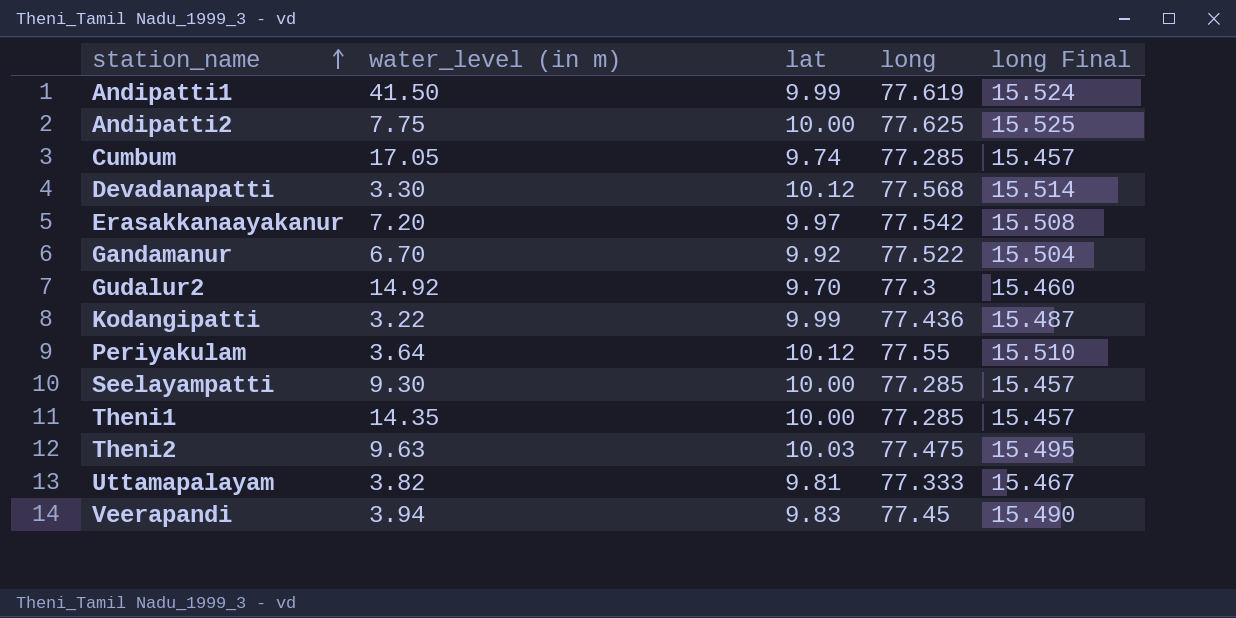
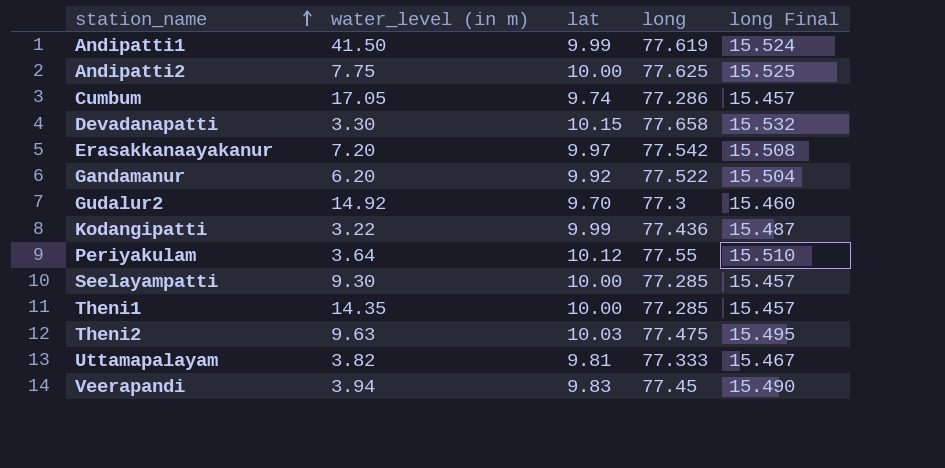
Cumbum | long: 77.285 -> 77.286
Devadanapatti | lat: 10.12 -> 10.15
Devadanapatti | long: 77.568 -> 77.658
Devadanapatti | long Final: 15.514 -> 15.532
Gandamanur | water_level (in m): 6.70 -> 6.20

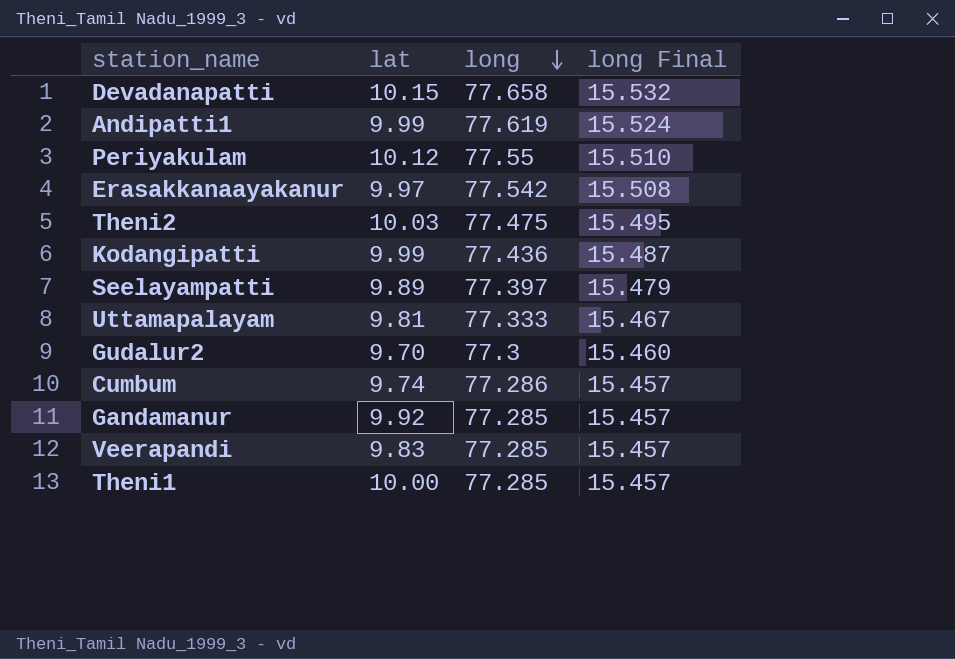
row order: station_name ascending -> long descending
column water_level (in m) | position: 2 -> none
row Andipatti2: 7.75 | 10.00 | 77.625 | 15.525 -> none
Seelayampatti | lat: 10.00 -> 9.89
Seelayampatti | long: 77.285 -> 77.397
Seelayampatti | long Final: 15.457 -> 15.479
Gandamanur | long: 77.522 -> 77.285
Gandamanur | long Final: 15.504 -> 15.457
Veerapandi | long: 77.45 -> 77.285
Veerapandi | long Final: 15.490 -> 15.457

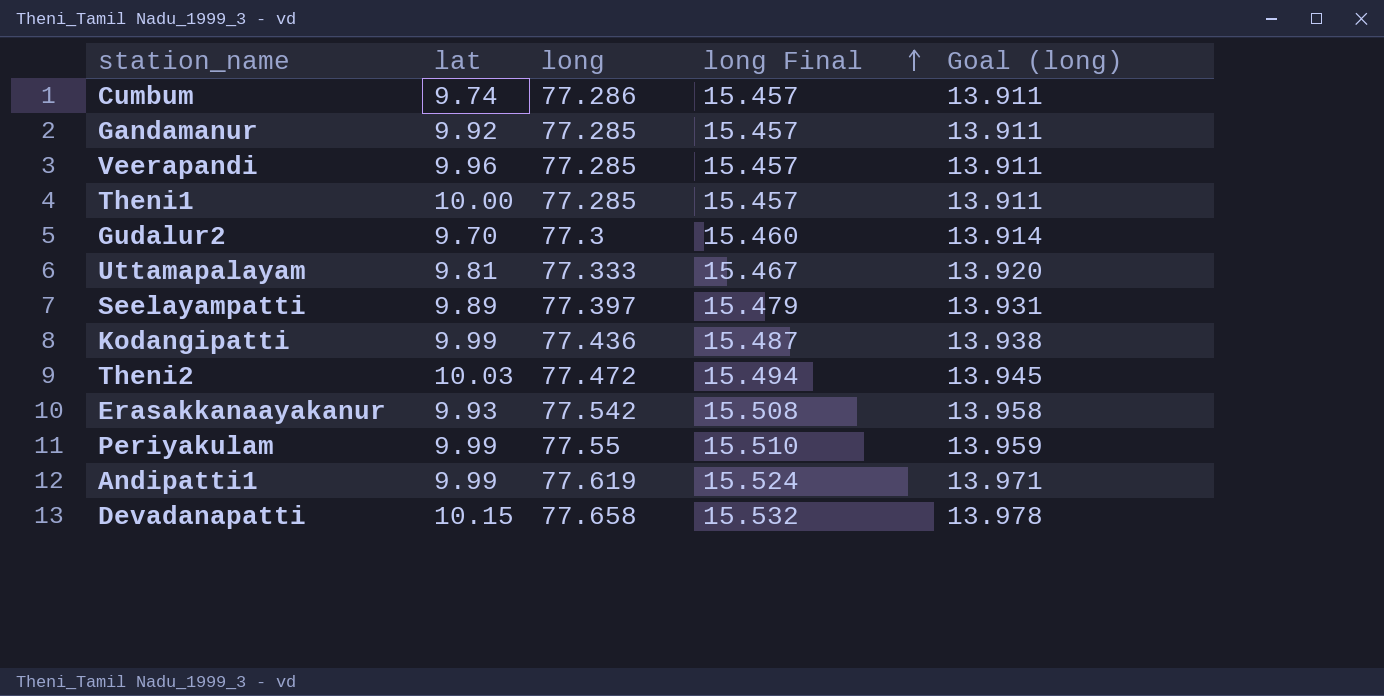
row order: long descending -> long Final ascending
column Goal (long) | formula: none -> [long] * 0.18
Veerapandi | lat: 9.83 -> 9.96
Theni2 | long: 77.475 -> 77.472
Theni2 | long Final: 15.495 -> 15.494
Erasakkanaayakanur | lat: 9.97 -> 9.93
Periyakulam | lat: 10.12 -> 9.99

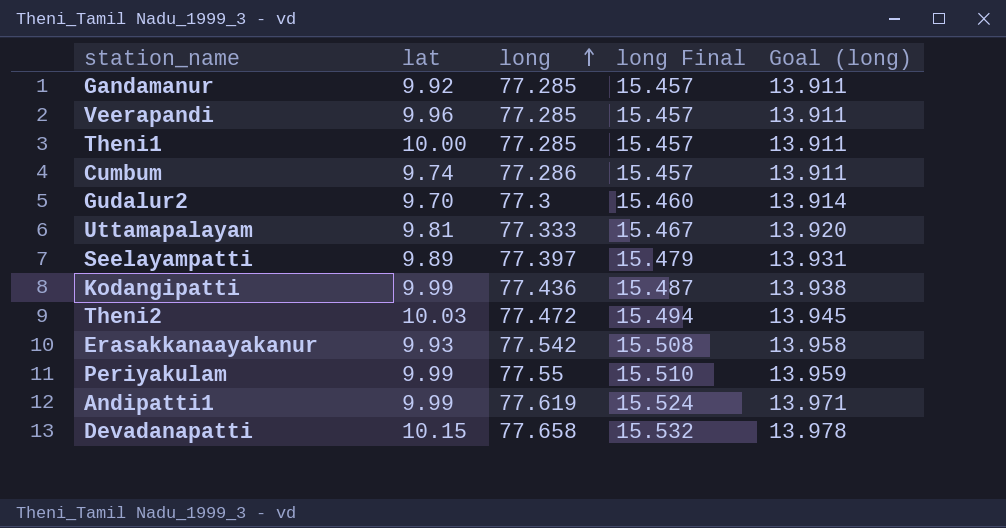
row order: long Final ascending -> long ascending

